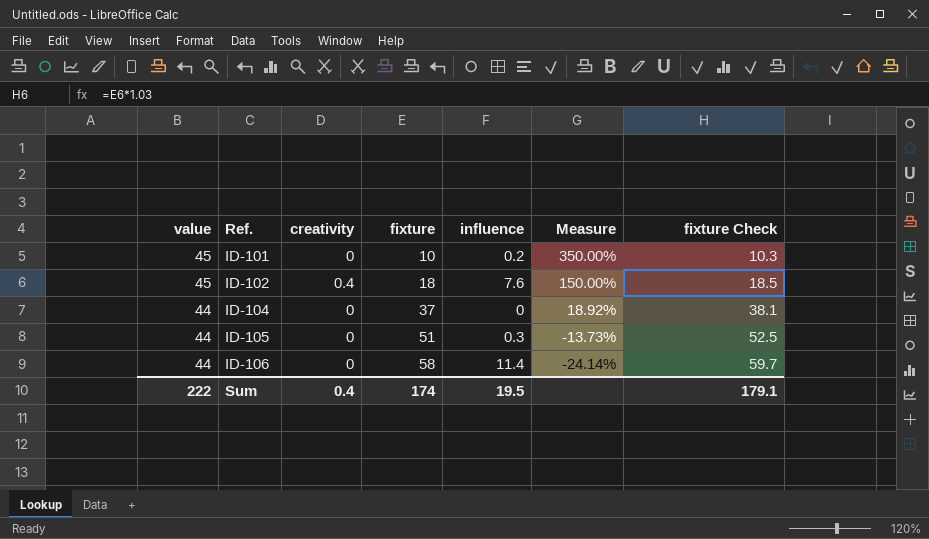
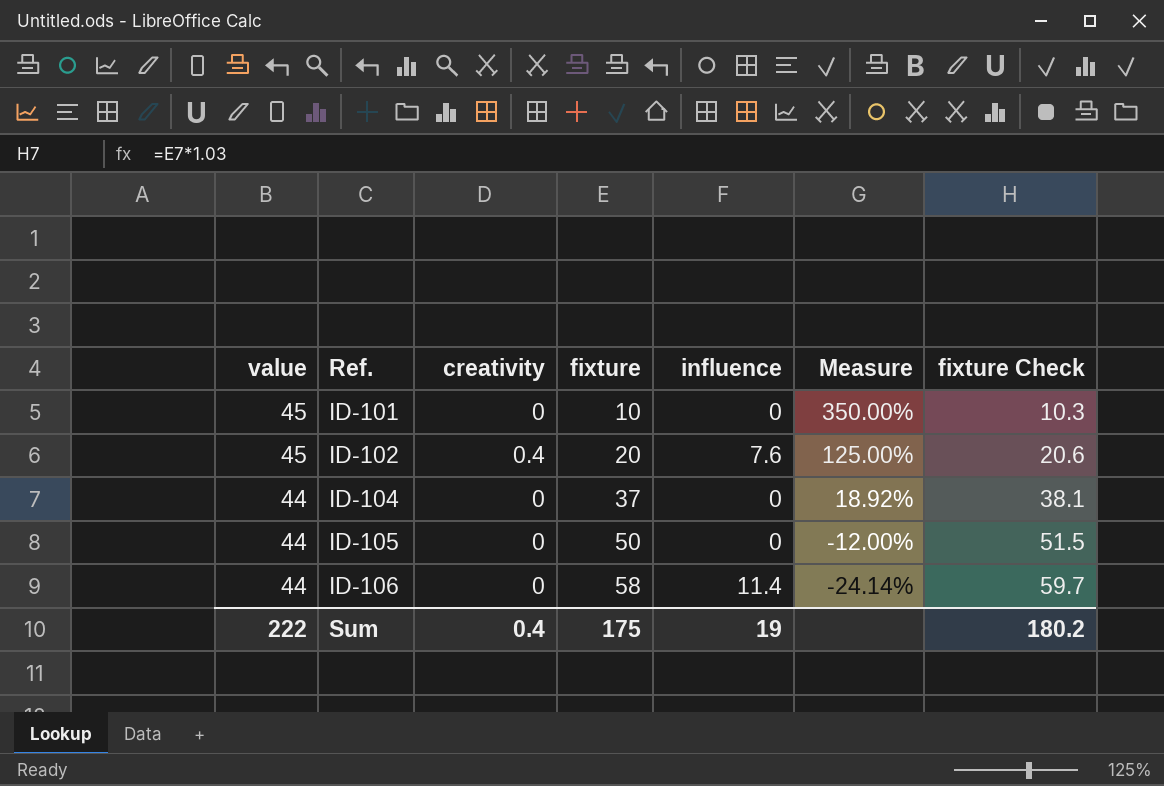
ID-101 | influence: 0.2 -> 0
ID-102 | fixture: 18 -> 20
ID-102 | Measure: 150.00% -> 125.00%
ID-102 | fixture Check: 18.5 -> 20.6
ID-105 | fixture: 51 -> 50
ID-105 | influence: 0.3 -> 0
ID-105 | Measure: -13.73% -> -12.00%
ID-105 | fixture Check: 52.5 -> 51.5
Sum | fixture: 174 -> 175
Sum | influence: 19.5 -> 19
Sum | fixture Check: 179.1 -> 180.2

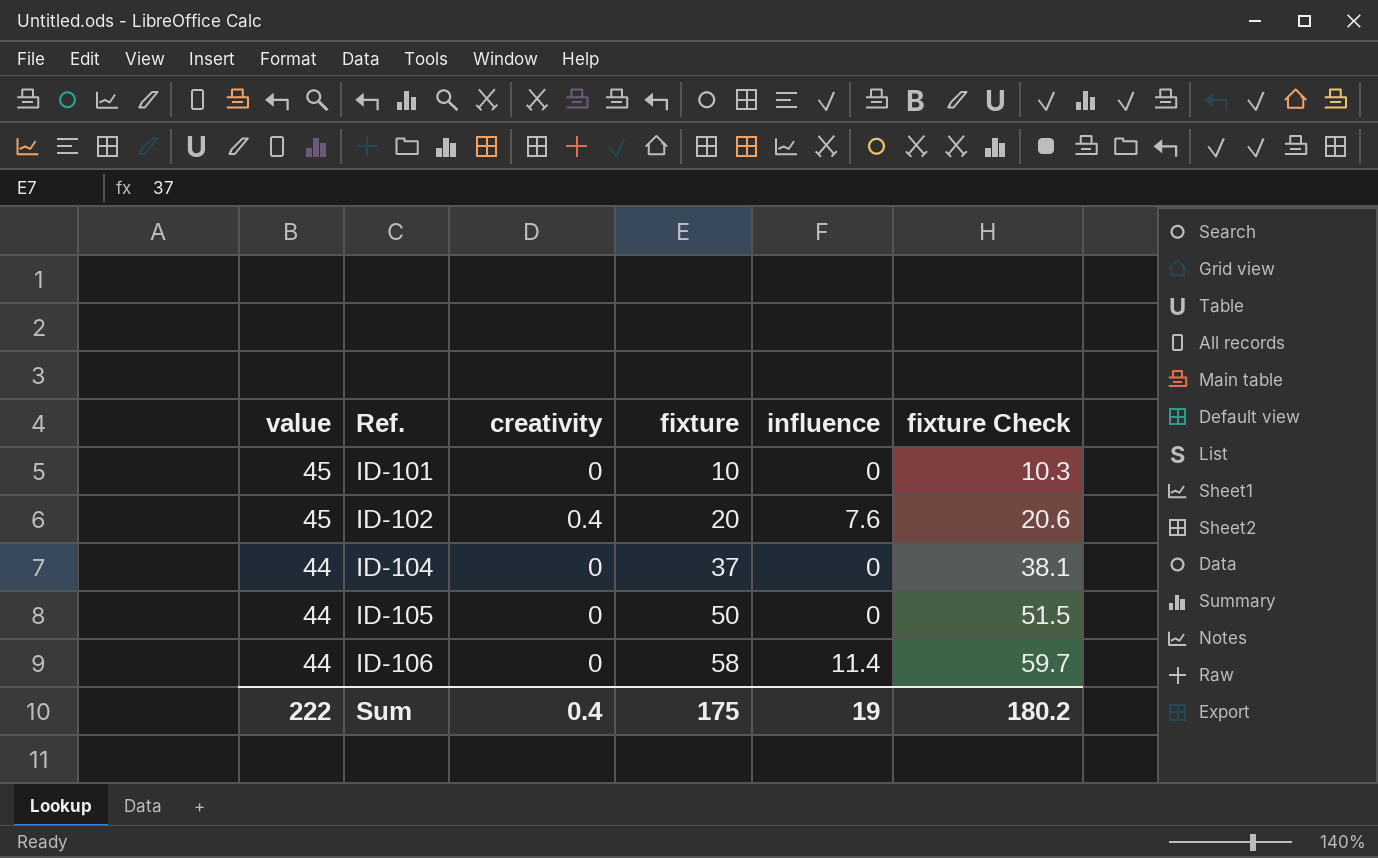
column Measure | formula: ([value] - [fixture]) / [fixture] -> none

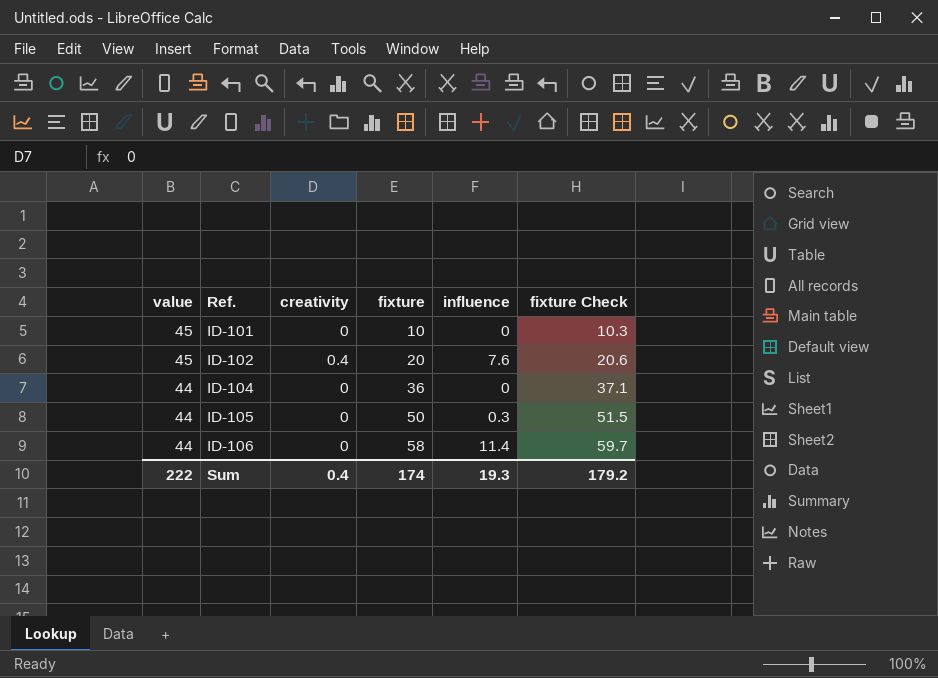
ID-104 | fixture: 37 -> 36
ID-104 | fixture Check: 38.1 -> 37.1
ID-105 | influence: 0 -> 0.3
Sum | fixture: 175 -> 174
Sum | influence: 19 -> 19.3
Sum | fixture Check: 180.2 -> 179.2

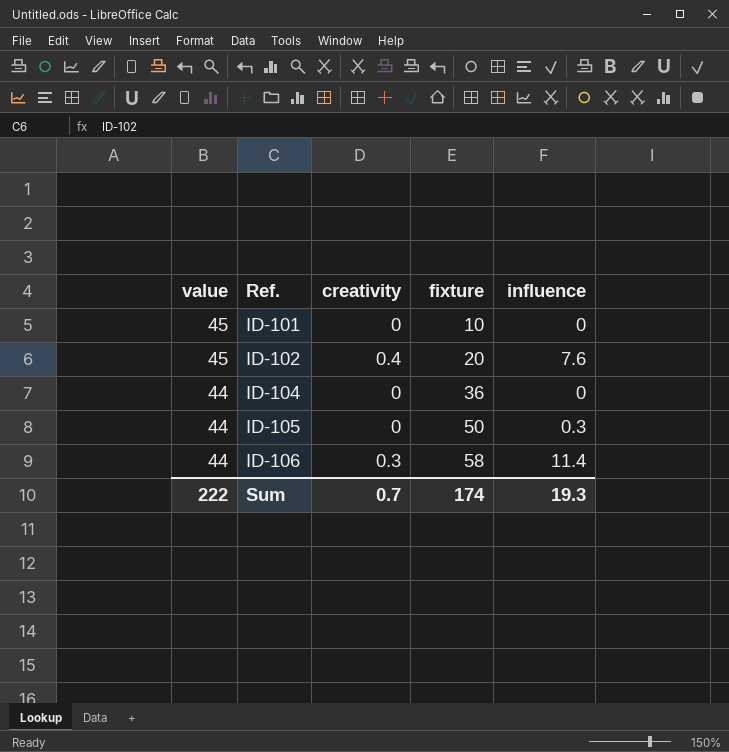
column fixture Check | formula: [fixture] * 1.03 -> none
ID-106 | creativity: 0 -> 0.3
Sum | creativity: 0.4 -> 0.7

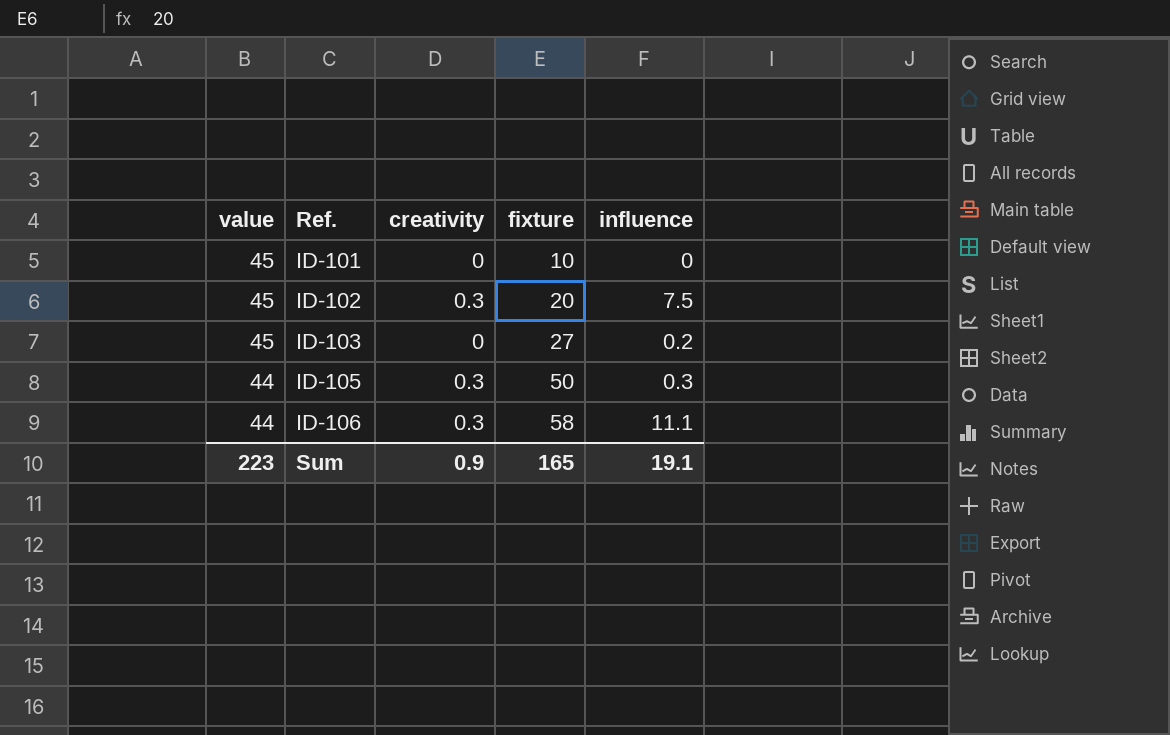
row ID-104: 44 | 0 | 36 | 0 -> none
ID-102 | creativity: 0.4 -> 0.3
ID-102 | influence: 7.6 -> 7.5
row ID-103: none -> 45 | 0 | 27 | 0.2
ID-105 | creativity: 0 -> 0.3
ID-106 | influence: 11.4 -> 11.1
Sum | value: 222 -> 223
Sum | creativity: 0.7 -> 0.9
Sum | fixture: 174 -> 165
Sum | influence: 19.3 -> 19.1

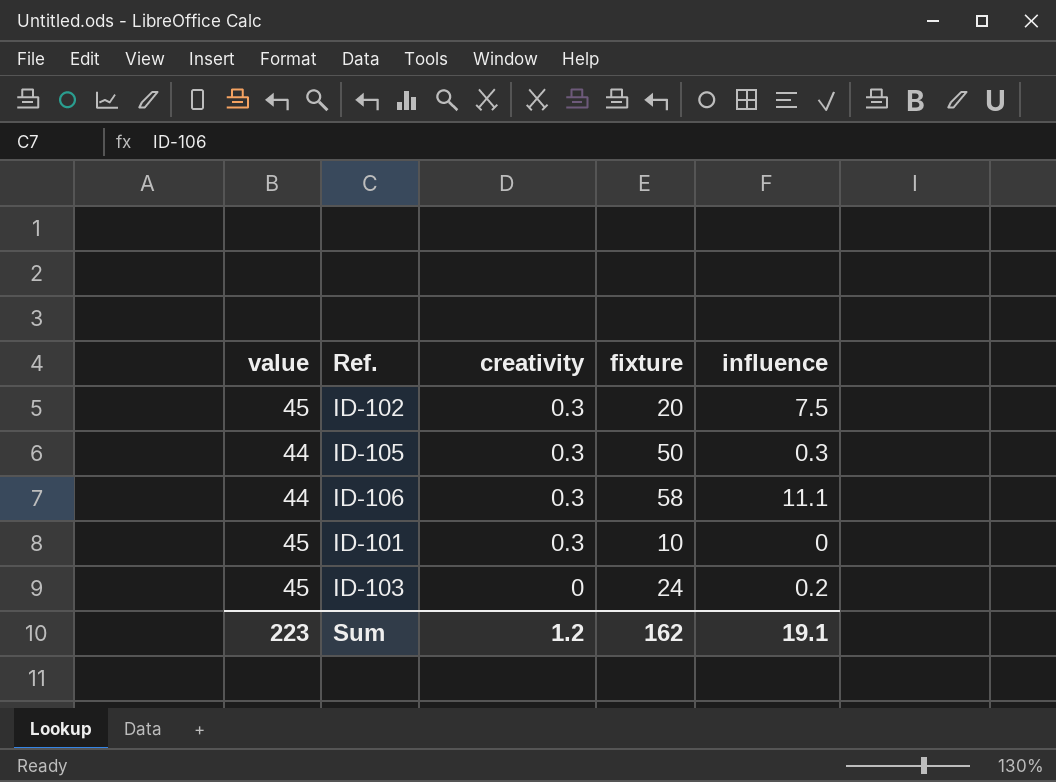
row order: value descending -> creativity descending
ID-101 | creativity: 0 -> 0.3
ID-103 | fixture: 27 -> 24
Sum | creativity: 0.9 -> 1.2
Sum | fixture: 165 -> 162

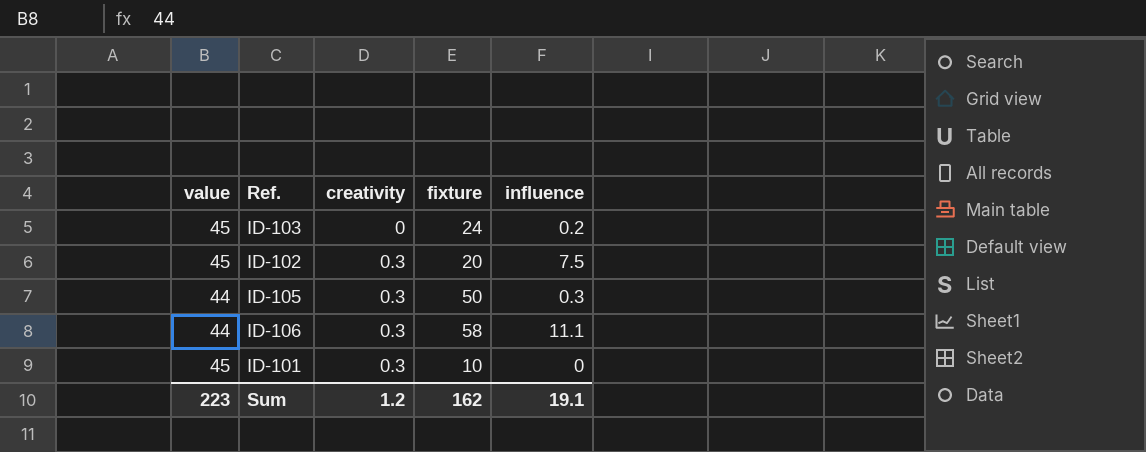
row order: creativity descending -> creativity ascending

